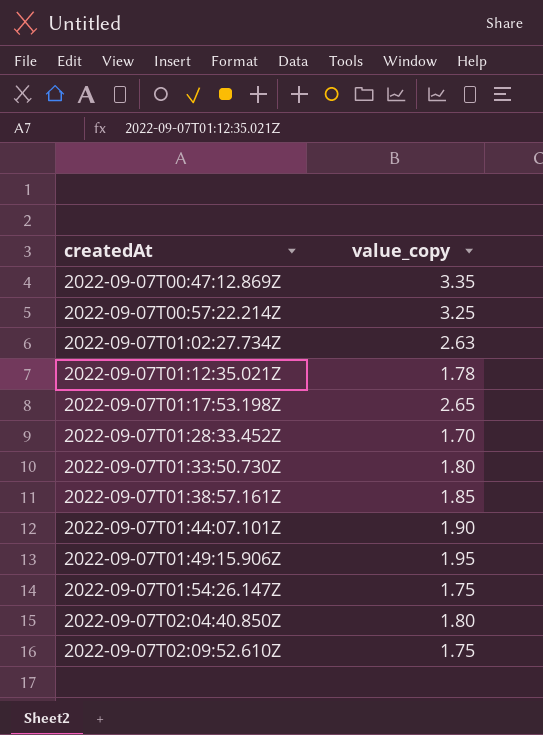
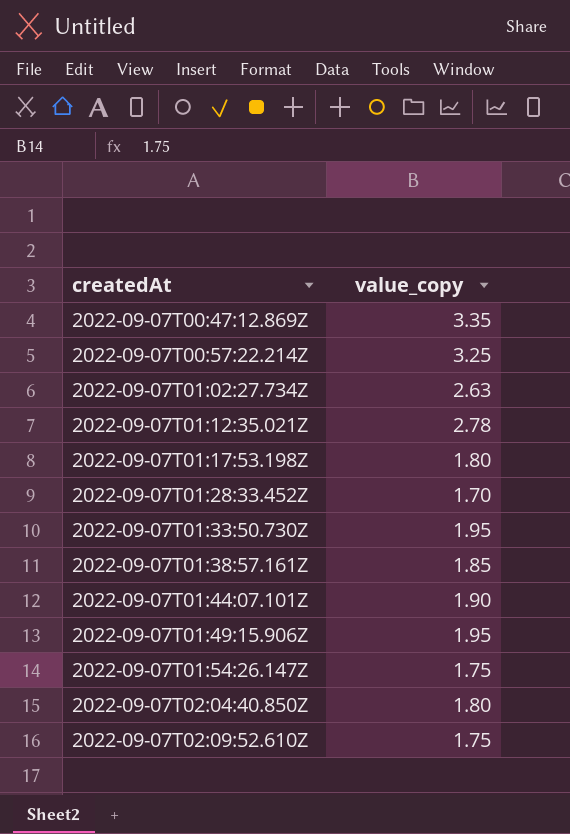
2022-09-07T01:12:35.021Z | value_copy: 1.78 -> 2.78
2022-09-07T01:17:53.198Z | value_copy: 2.65 -> 1.80
2022-09-07T01:33:50.730Z | value_copy: 1.80 -> 1.95

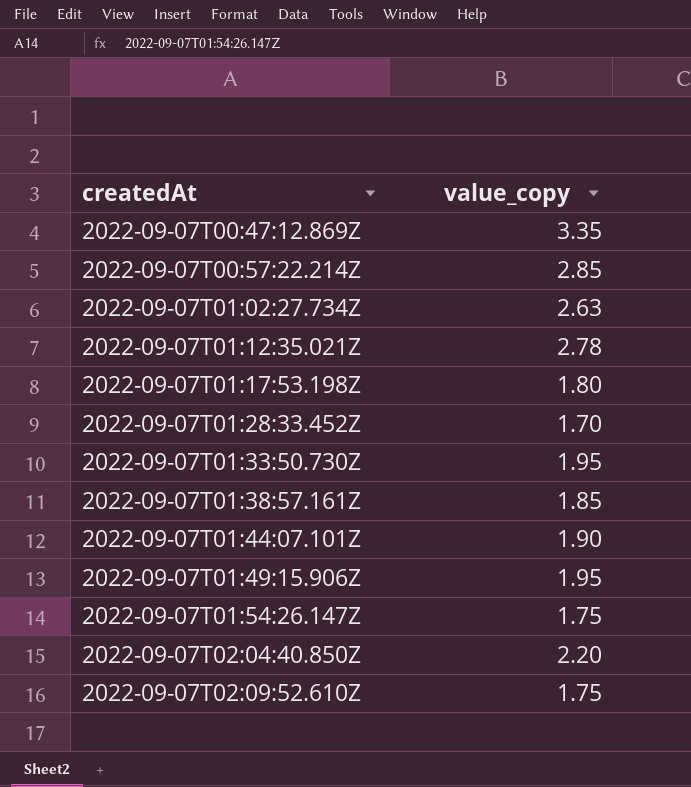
2022-09-07T00:57:22.214Z | value_copy: 3.25 -> 2.85
2022-09-07T02:04:40.850Z | value_copy: 1.80 -> 2.20

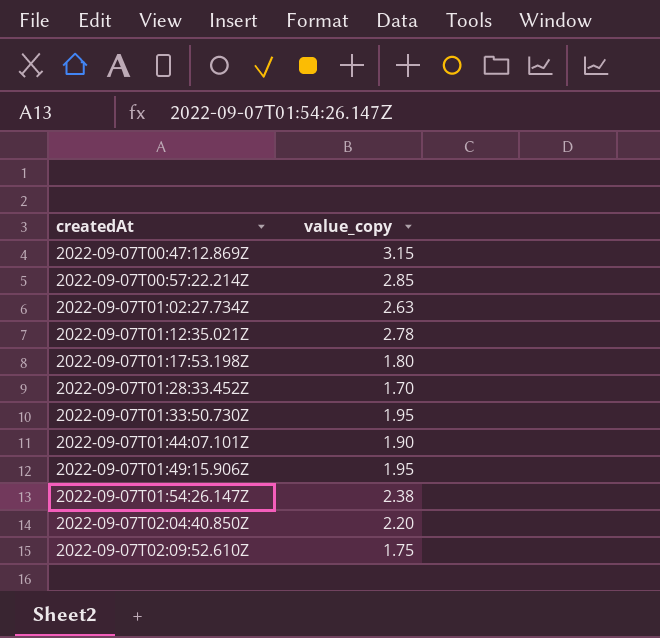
row 2022-09-07T01:38:57.161Z: 1.85 -> none
2022-09-07T00:47:12.869Z | value_copy: 3.35 -> 3.15
2022-09-07T01:54:26.147Z | value_copy: 1.75 -> 2.38

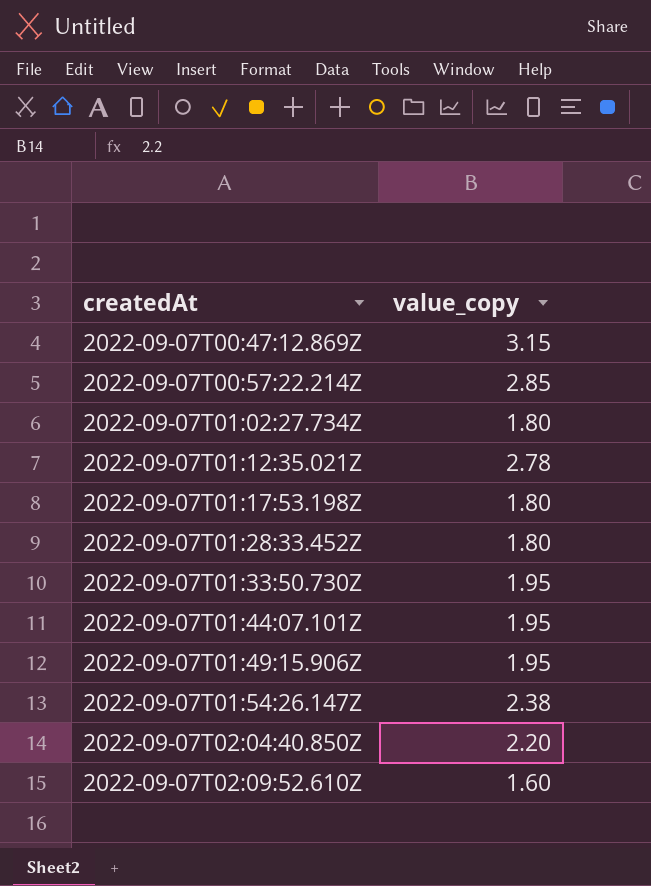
2022-09-07T01:02:27.734Z | value_copy: 2.63 -> 1.80
2022-09-07T01:28:33.452Z | value_copy: 1.70 -> 1.80
2022-09-07T01:44:07.101Z | value_copy: 1.90 -> 1.95
2022-09-07T02:09:52.610Z | value_copy: 1.75 -> 1.60

